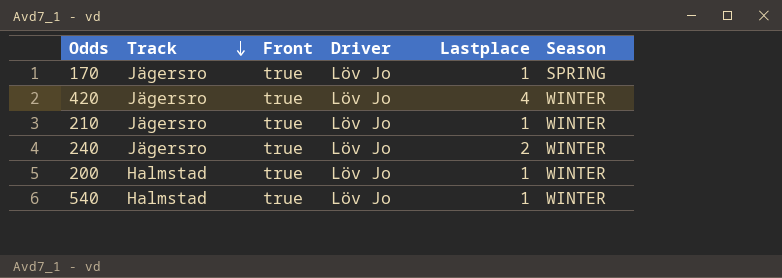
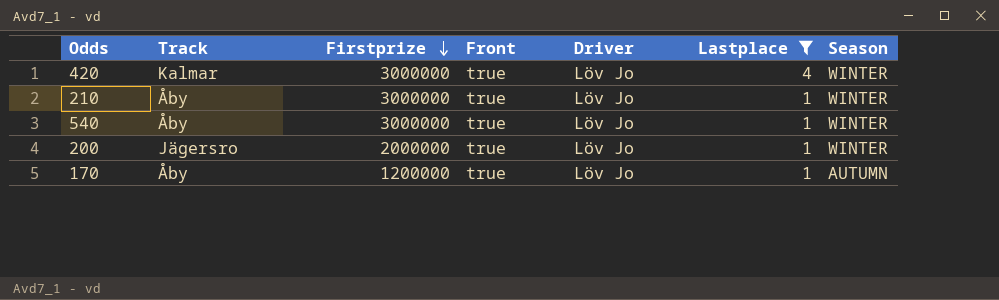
filter: none -> Lastplace != 2
row order: Track descending -> Firstprize descending
column Firstprize | position: none -> 3
420 | Track: Jägersro -> Kalmar
210 | Track: Jägersro -> Åby
540 | Track: Halmstad -> Åby
200 | Track: Halmstad -> Jägersro
170 | Track: Jägersro -> Åby
170 | Season: SPRING -> AUTUMN

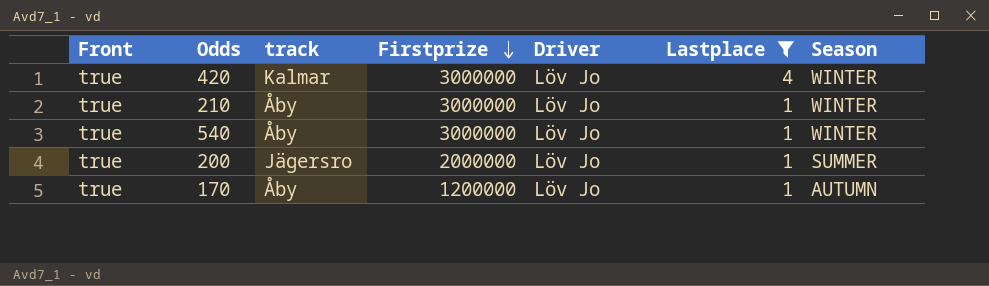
column Front | position: 4 -> 1
column name: Track -> track
200 | Season: WINTER -> SUMMER

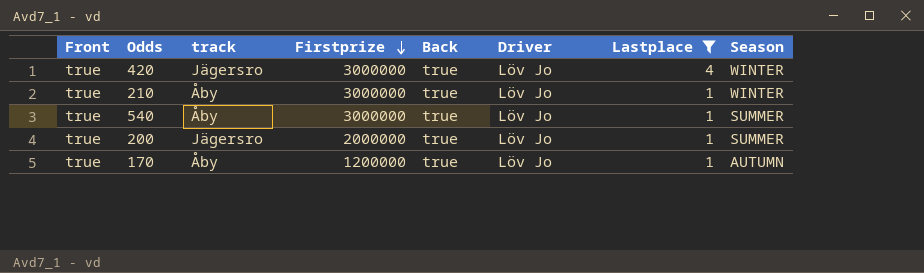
column Back | position: none -> 5
420 | track: Kalmar -> Jägersro
540 | Season: WINTER -> SUMMER

